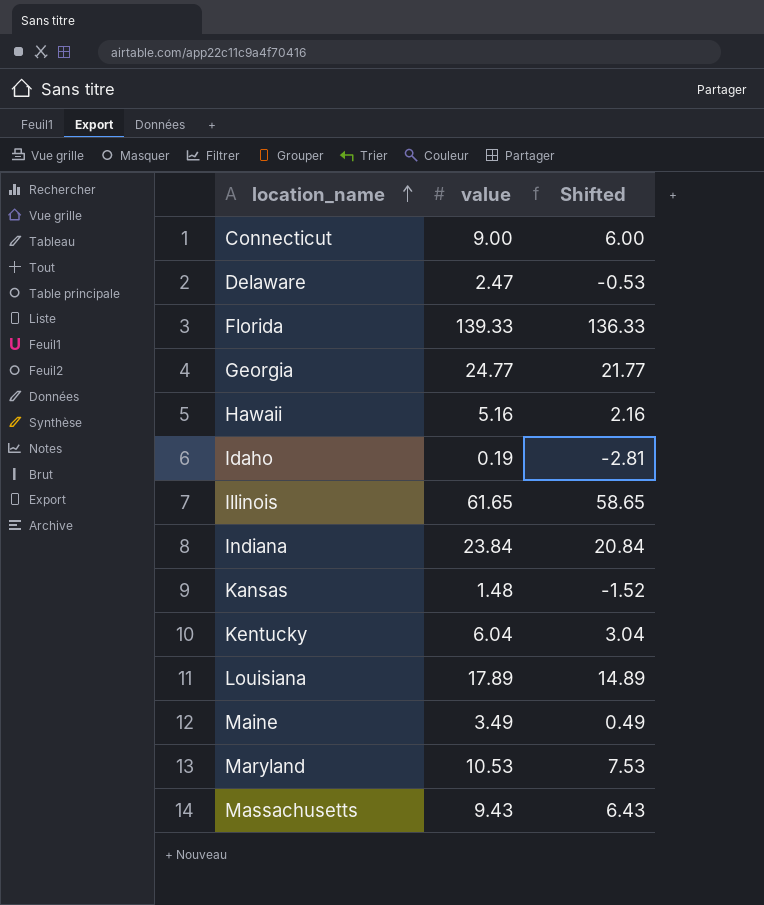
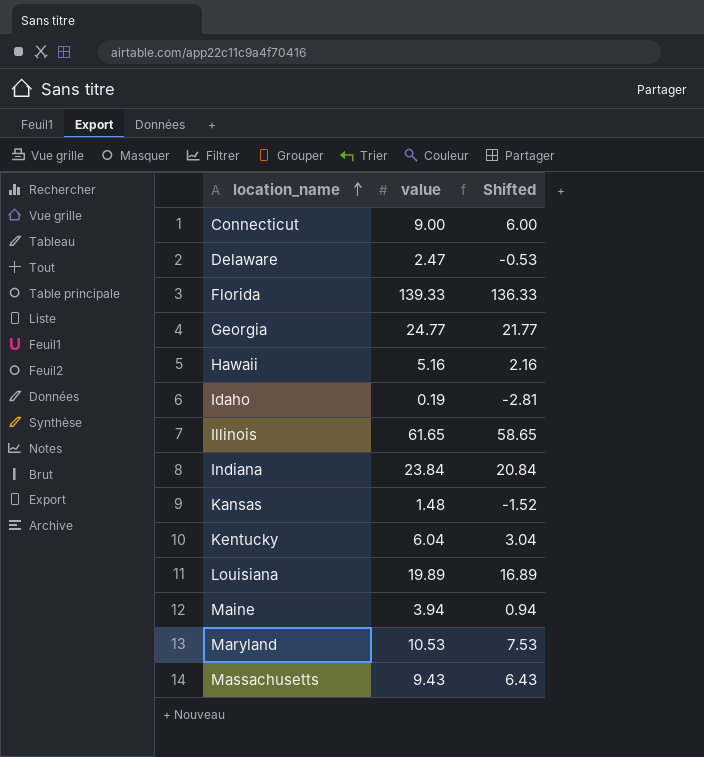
Louisiana | value: 17.89 -> 19.89
Louisiana | Shifted: 14.89 -> 16.89
Maine | value: 3.49 -> 3.94
Maine | Shifted: 0.49 -> 0.94

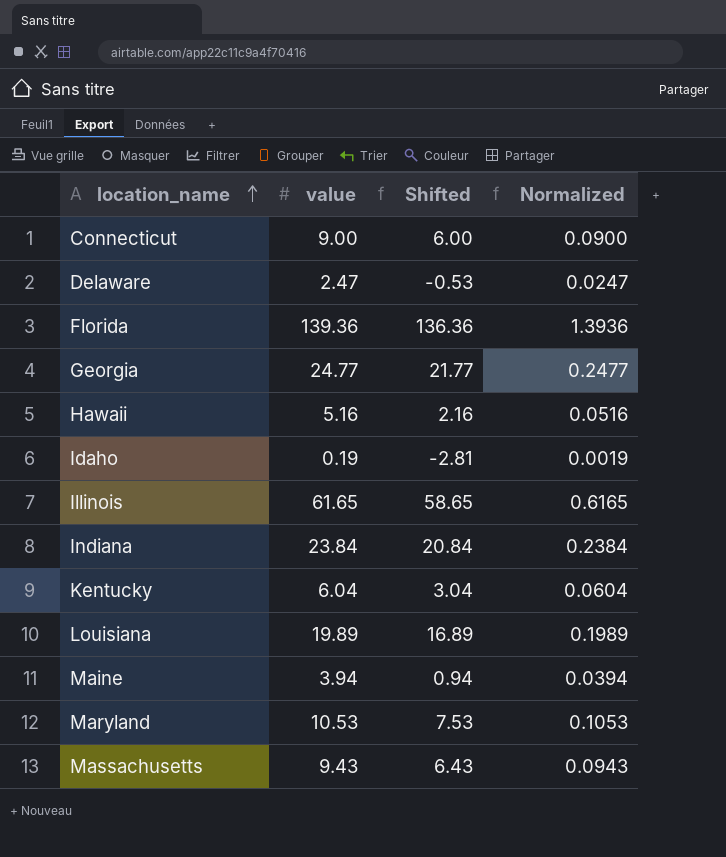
column Normalized | formula: none -> [value] * 0.01
row Kansas: 1.48 | -1.52 -> none
Florida | value: 139.33 -> 139.36
Florida | Shifted: 136.33 -> 136.36

